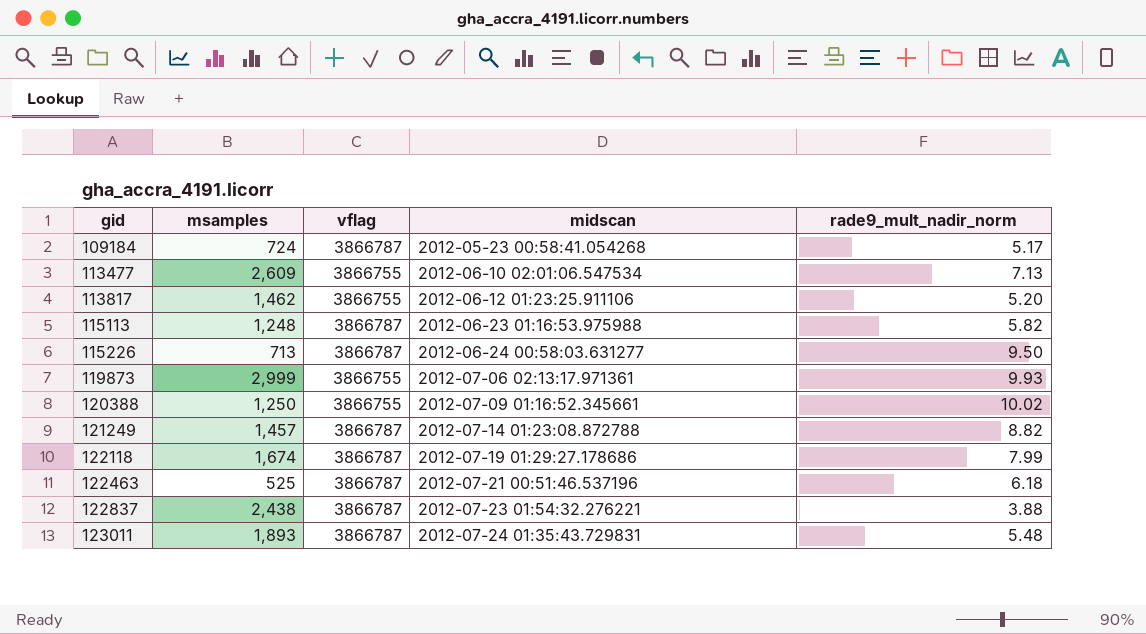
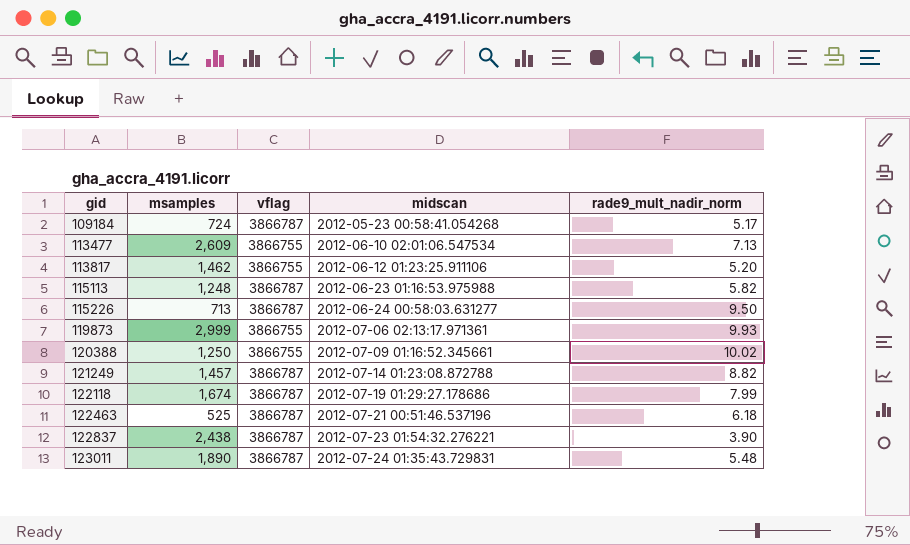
122837 | rade9_mult_nadir_norm: 3.88 -> 3.90
123011 | msamples: 1,893 -> 1,890

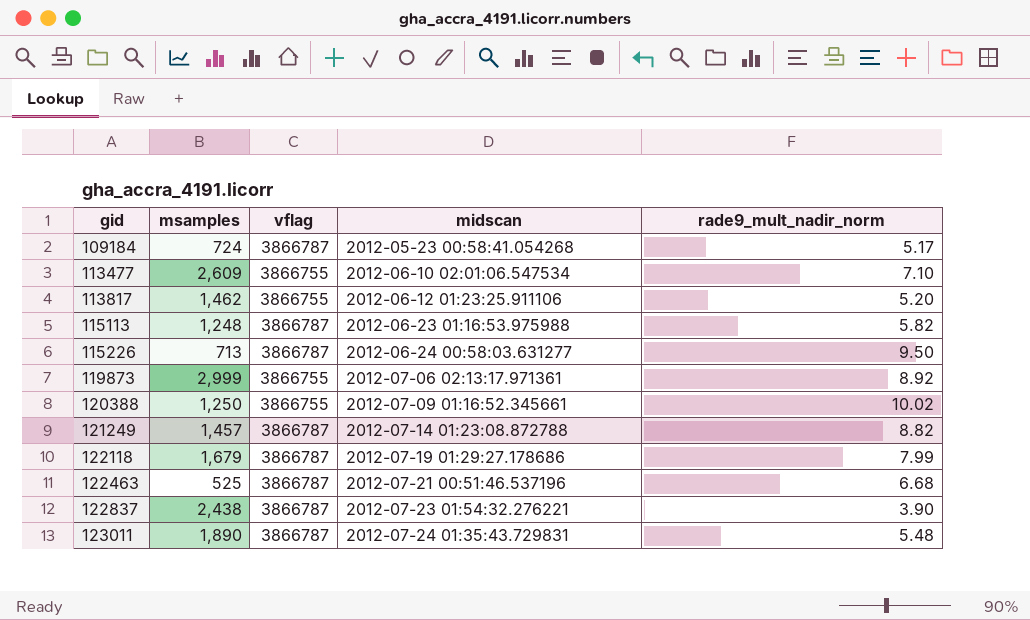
113477 | rade9_mult_nadir_norm: 7.13 -> 7.10
119873 | rade9_mult_nadir_norm: 9.93 -> 8.92
122118 | msamples: 1,674 -> 1,679
122463 | rade9_mult_nadir_norm: 6.18 -> 6.68

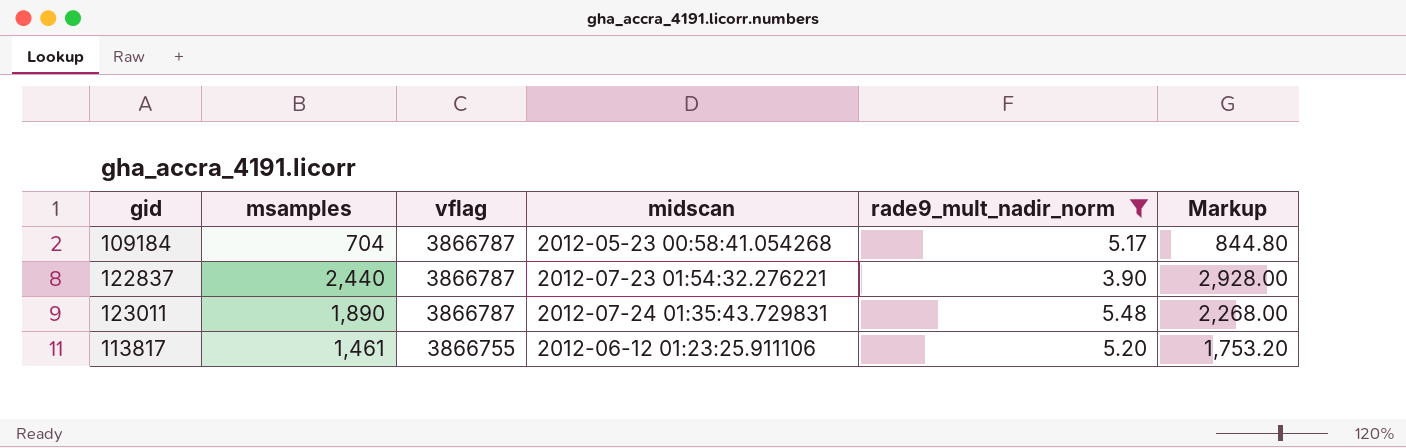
filter: none -> rade9_mult_nadir_norm <= 5.48
row order: gid ascending -> vflag descending
column Markup | formula: none -> [msamples] * 1.2
109184 | msamples: 724 -> 704
122837 | msamples: 2,438 -> 2,440
113817 | msamples: 1,462 -> 1,461

